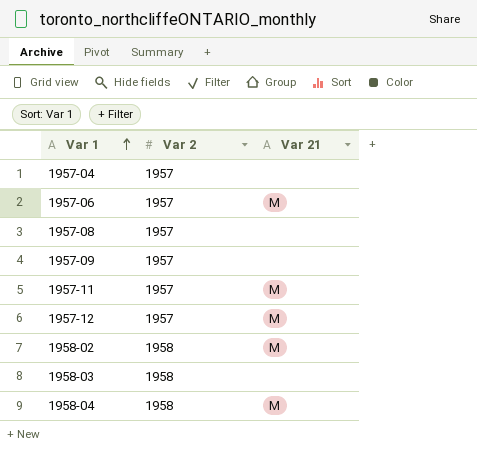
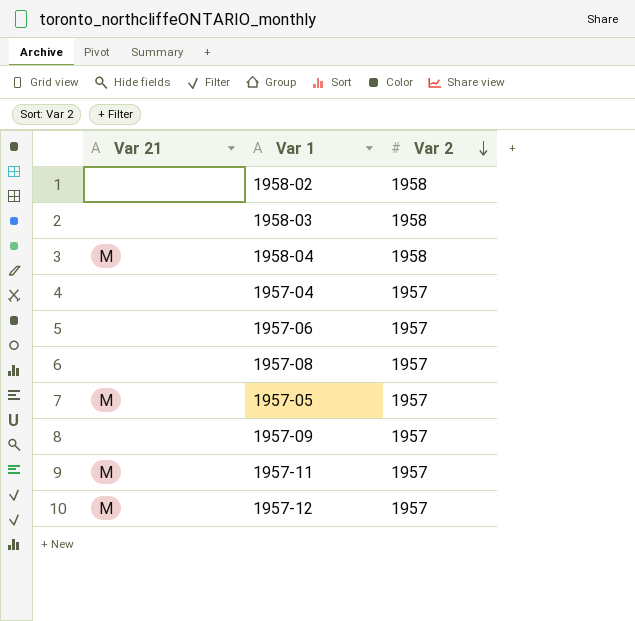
row order: Var 1 ascending -> Var 2 descending
column Var 21 | position: 3 -> 1
1958-02 | Var 21: M -> none
1957-06 | Var 21: M -> none
row 1957-05: none -> M | 1957

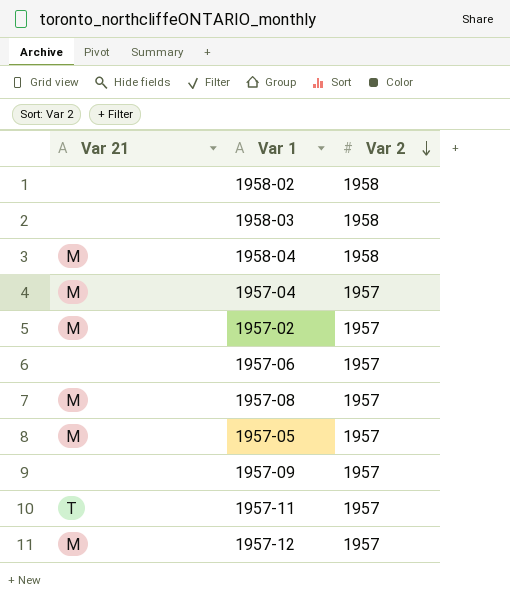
1957-04 | Var 21: none -> M
row 1957-02: none -> M | 1957
1957-08 | Var 21: none -> M
1957-11 | Var 21: M -> T

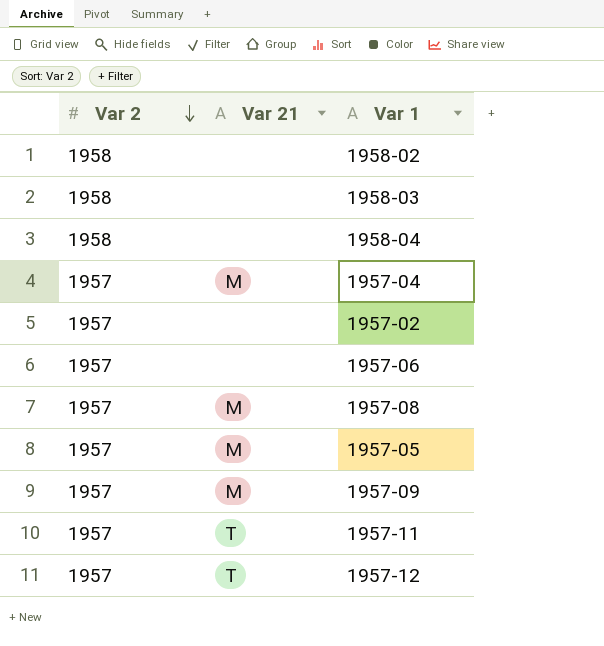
column Var 2 | position: 3 -> 1
1958-04 | Var 21: M -> none
1957-02 | Var 21: M -> none
1957-09 | Var 21: none -> M
1957-12 | Var 21: M -> T

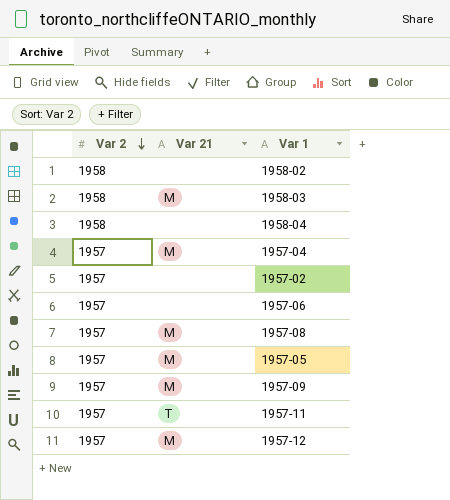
1958-03 | Var 21: none -> M
1957-12 | Var 21: T -> M

